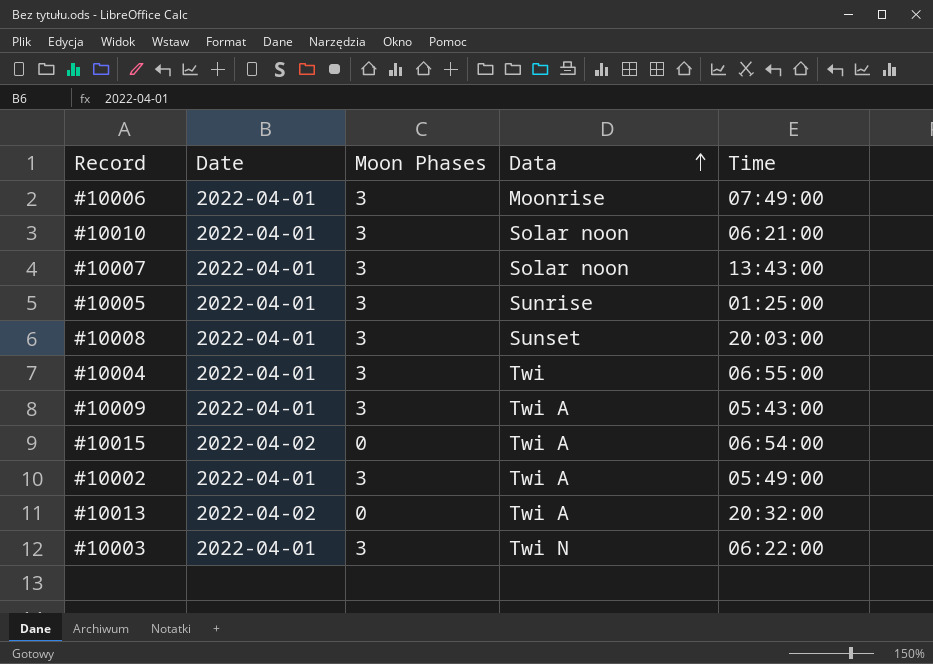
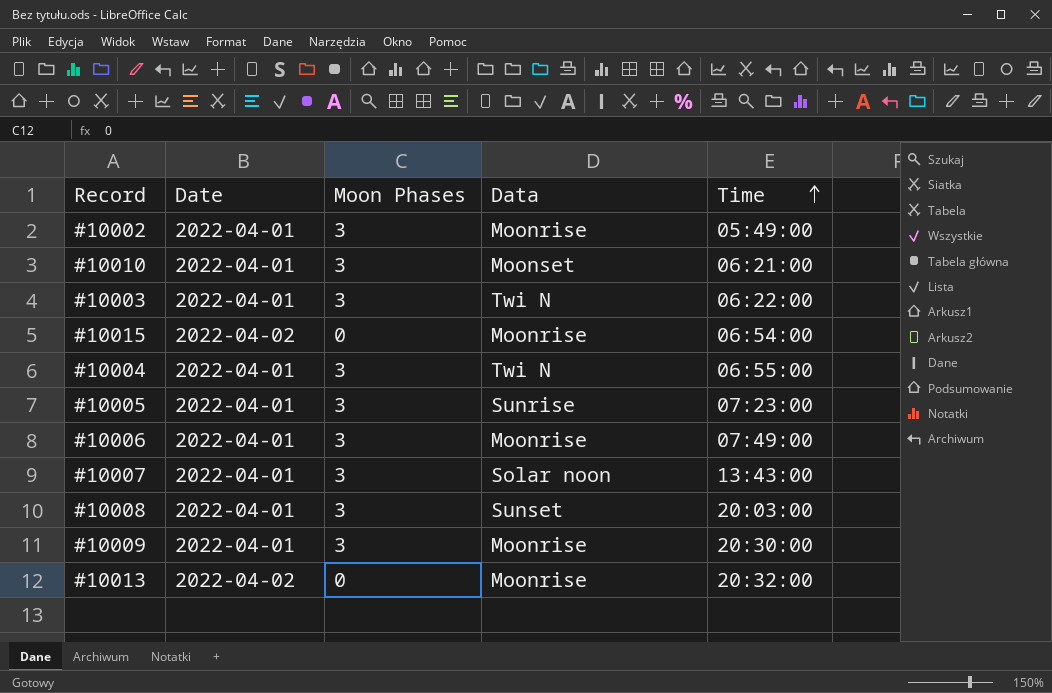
row order: Data ascending -> Time ascending
#10002 | Data: Twi A -> Moonrise
#10010 | Data: Solar noon -> Moonset
#10015 | Data: Twi A -> Moonrise
#10004 | Data: Twi -> Twi N
#10005 | Time: 01:25:00 -> 07:23:00
#10009 | Data: Twi A -> Moonrise
#10009 | Time: 05:43:00 -> 20:30:00
#10013 | Data: Twi A -> Moonrise

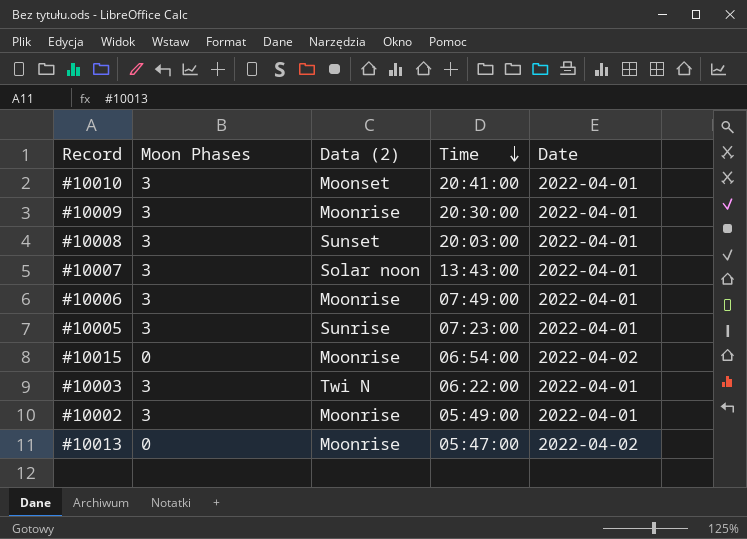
row order: Time ascending -> Time descending
column name: Data -> Data (2)
column Date | position: 2 -> 5
row #10004: 2022-04-01 | 3 | Twi N | 06:55:00 -> none
#10010 | Time: 06:21:00 -> 20:41:00
#10013 | Time: 20:32:00 -> 05:47:00

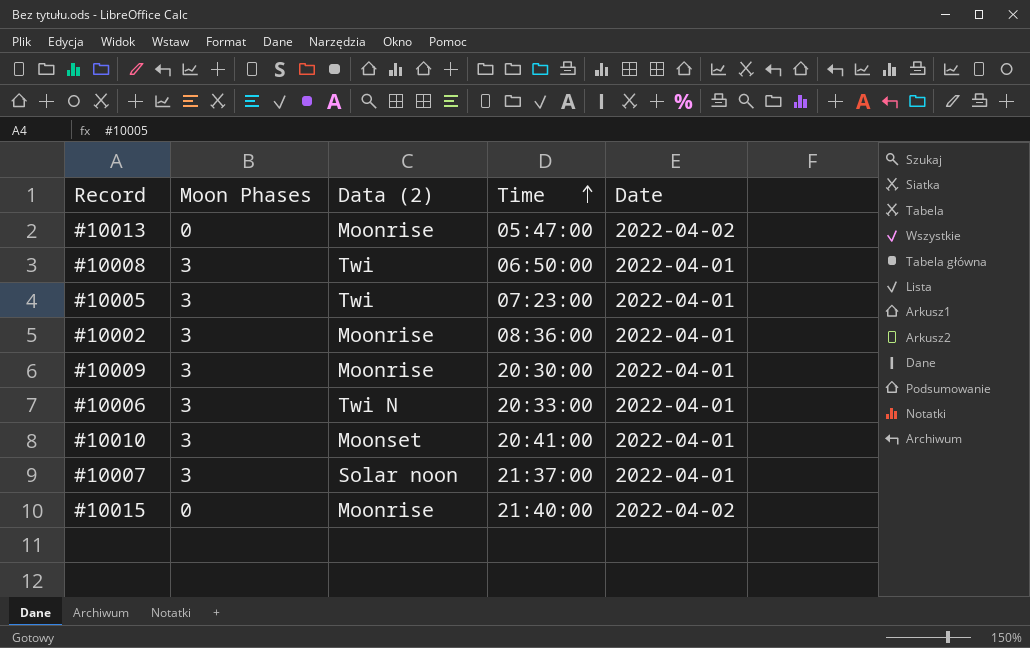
row order: Time descending -> Time ascending
row #10003: 3 | Twi N | 06:22:00 | 2022-04-01 -> none
#10008 | Data (2): Sunset -> Twi
#10008 | Time: 20:03:00 -> 06:50:00
#10005 | Data (2): Sunrise -> Twi
#10002 | Time: 05:49:00 -> 08:36:00
#10006 | Data (2): Moonrise -> Twi N
#10006 | Time: 07:49:00 -> 20:33:00
#10007 | Time: 13:43:00 -> 21:37:00
#10015 | Time: 06:54:00 -> 21:40:00

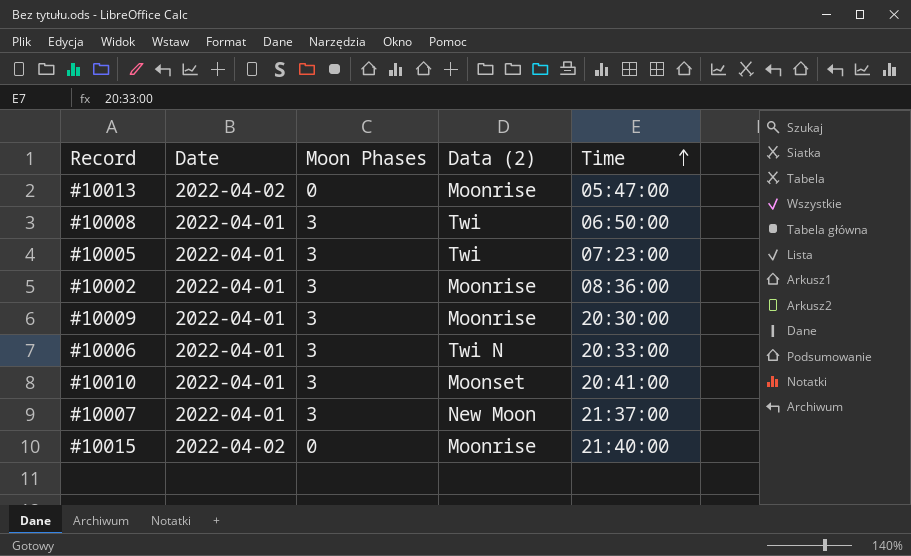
column Date | position: 5 -> 2
#10007 | Data (2): Solar noon -> New Moon

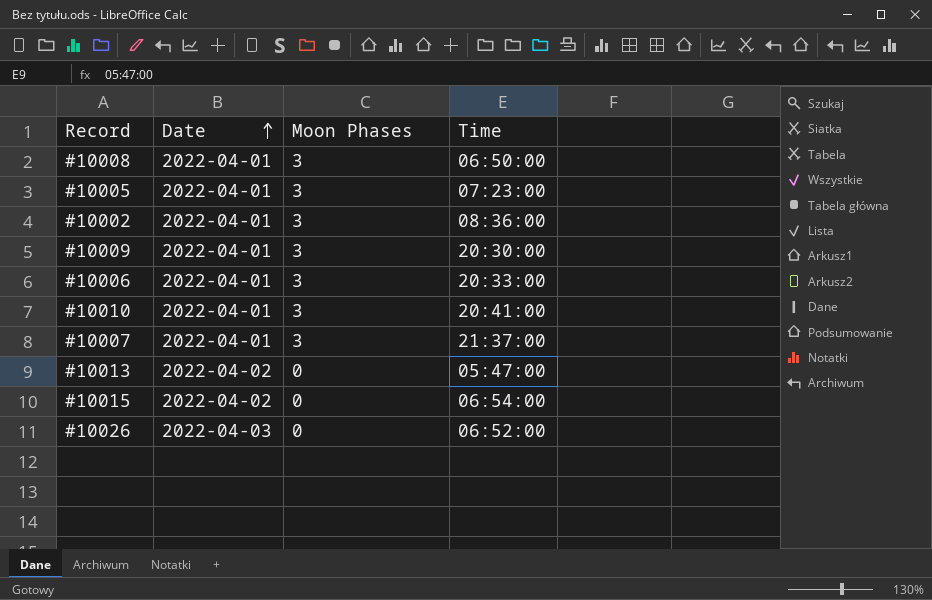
row order: Time ascending -> Date ascending
column Data (2) | position: 4 -> none
#10015 | Time: 21:40:00 -> 06:54:00
row #10026: none -> 2022-04-03 | 0 | 06:52:00

